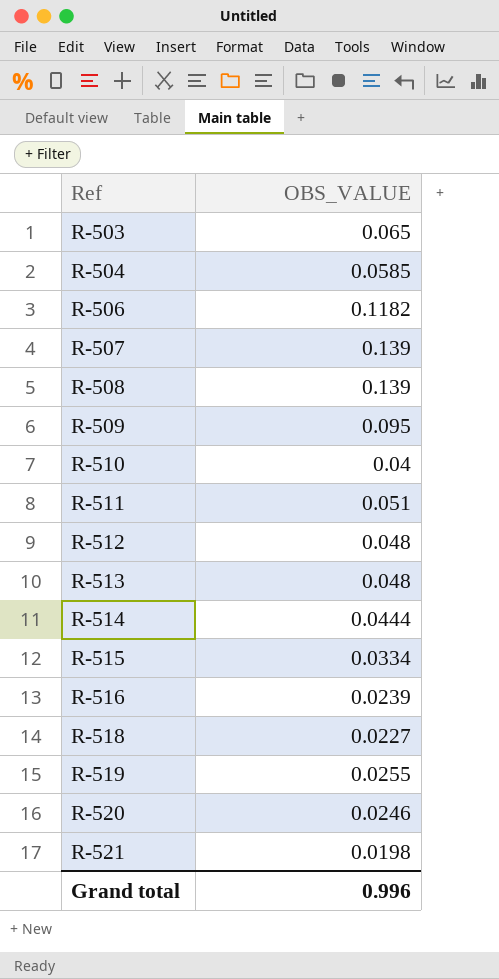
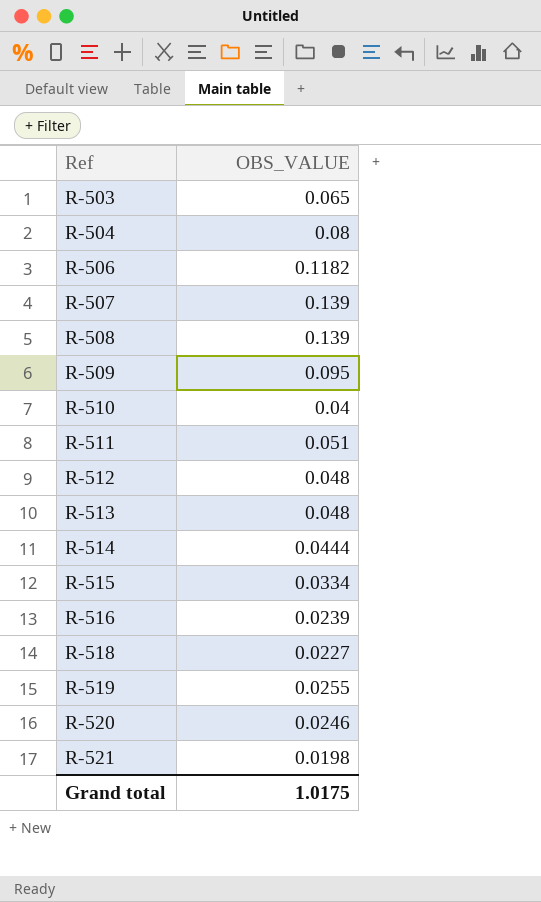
R-504 | OBS_VALUE: 0.0585 -> 0.08
Grand total | OBS_VALUE: 0.996 -> 1.0175

